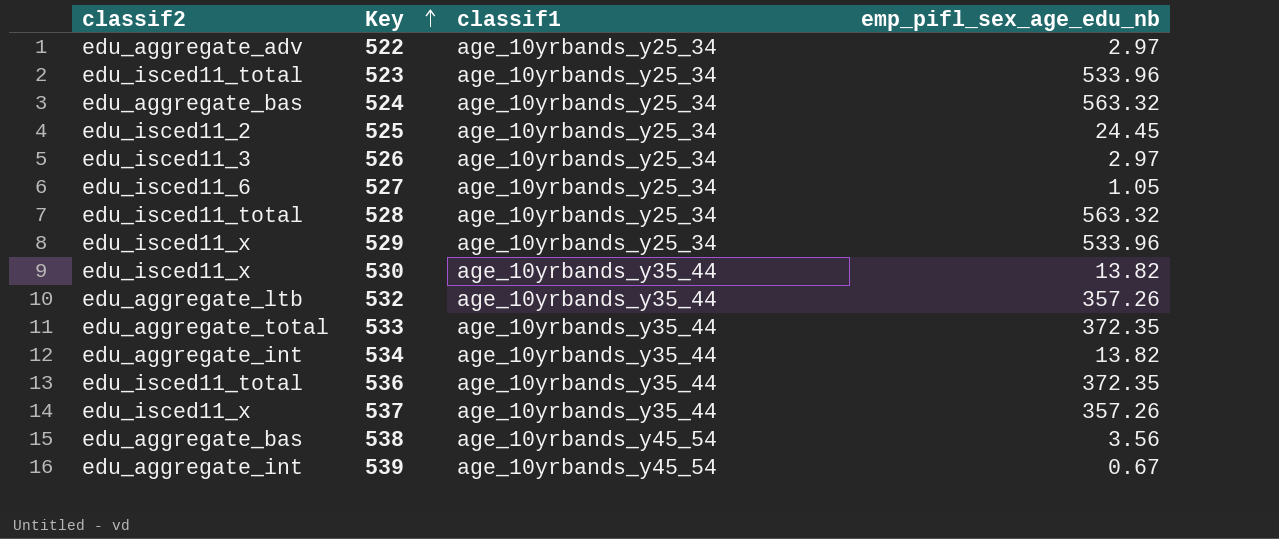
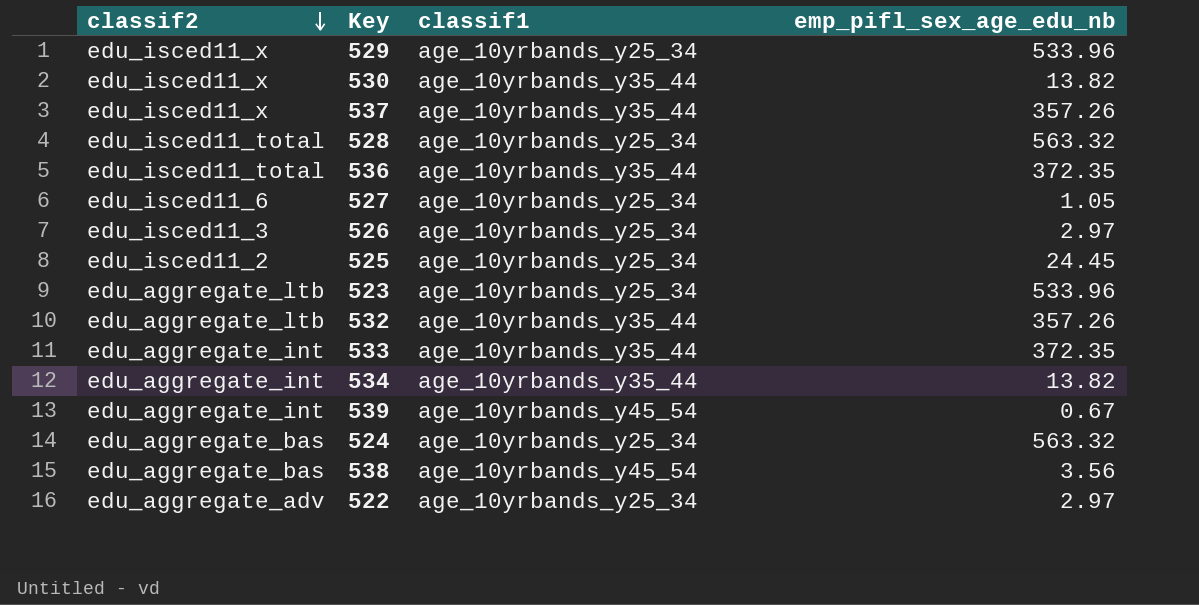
row order: Key ascending -> classif2 descending
523 | classif2: edu_isced11_total -> edu_aggregate_ltb
533 | classif2: edu_aggregate_total -> edu_aggregate_int

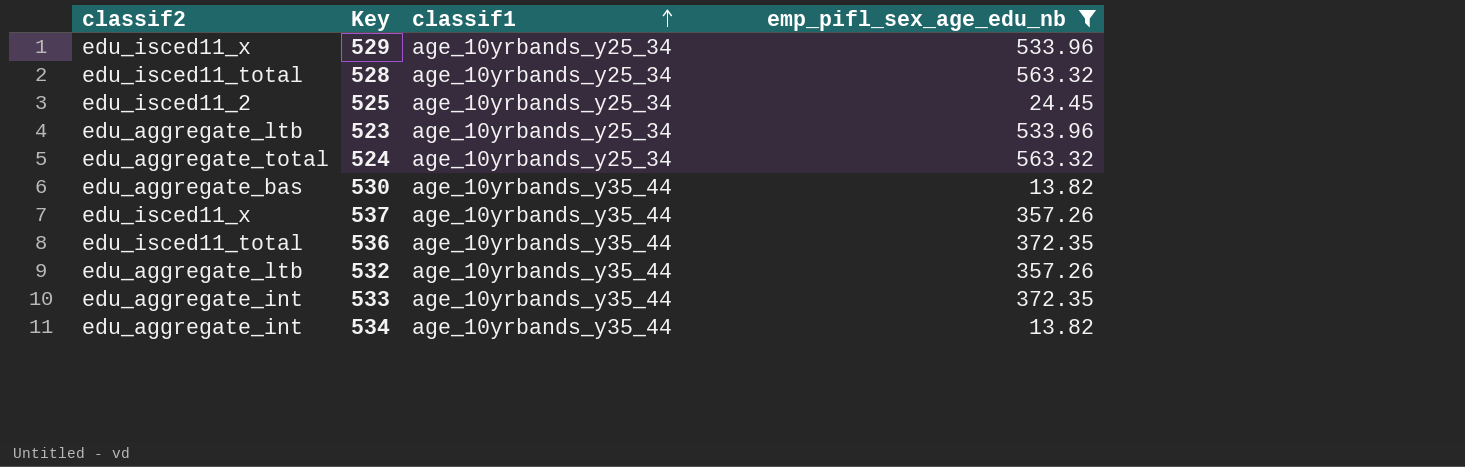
filter: none -> emp_pifl_sex_age_edu_nb >= 13.82
row order: classif2 descending -> classif1 ascending
524 | classif2: edu_aggregate_bas -> edu_aggregate_total
530 | classif2: edu_isced11_x -> edu_aggregate_bas

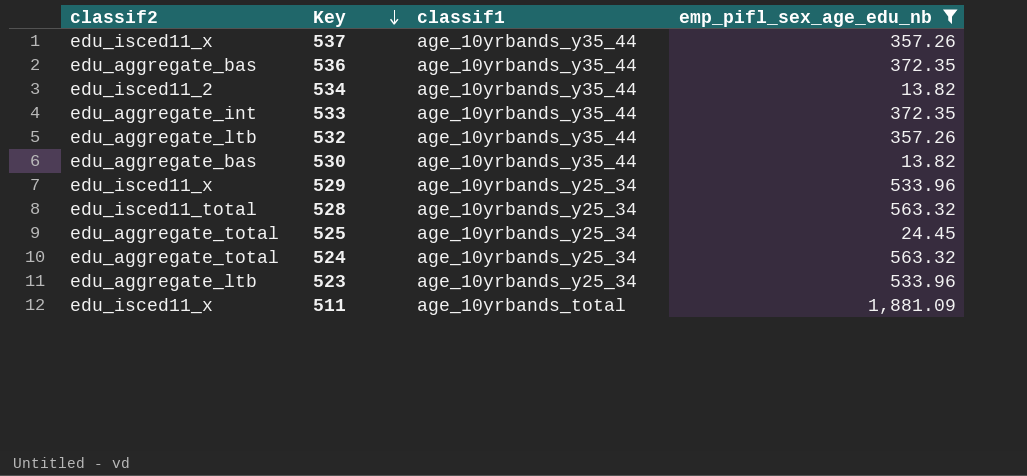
row order: classif1 ascending -> Key descending
536 | classif2: edu_isced11_total -> edu_aggregate_bas
534 | classif2: edu_aggregate_int -> edu_isced11_2
525 | classif2: edu_isced11_2 -> edu_aggregate_total
row 511: none -> edu_isced11_x | age_10yrbands_total | 1,881.09

